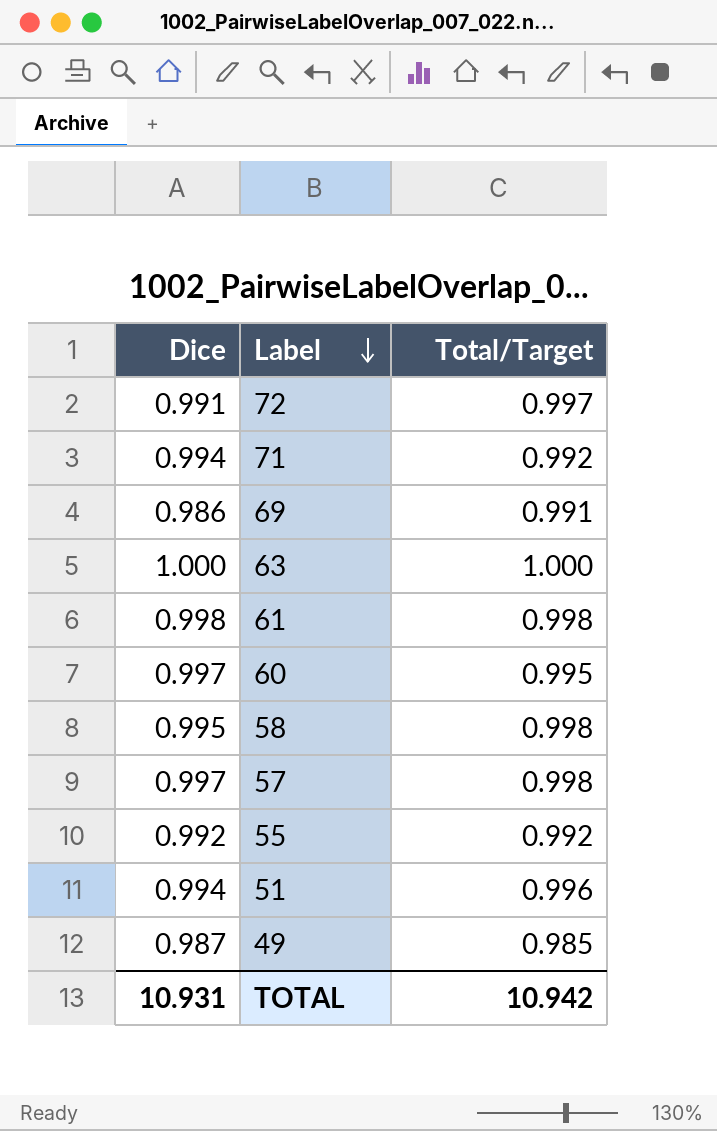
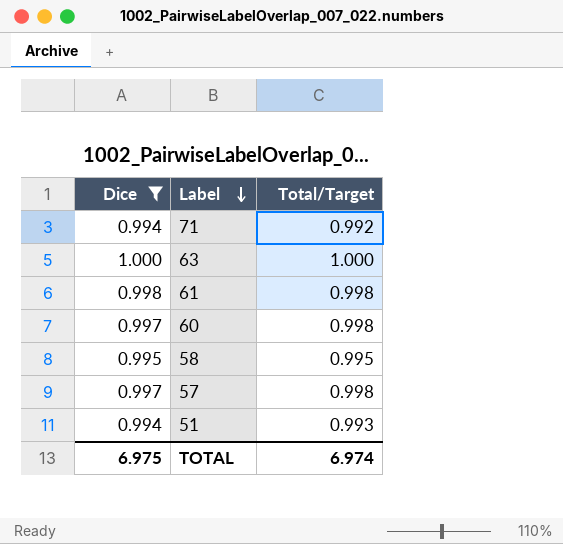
filter: none -> Dice >= 0.994
60 | Total/Target: 0.995 -> 0.998
58 | Total/Target: 0.998 -> 0.995
51 | Total/Target: 0.996 -> 0.993
TOTAL | Dice: 10.931 -> 6.975
TOTAL | Total/Target: 10.942 -> 6.974

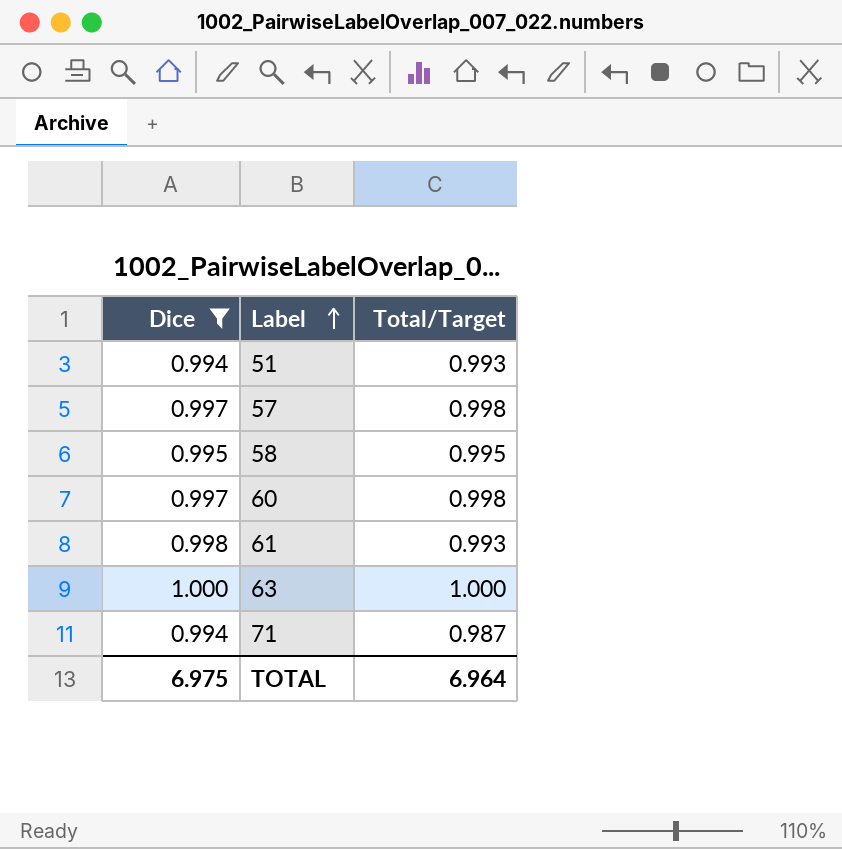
row order: Label descending -> Label ascending
61 | Total/Target: 0.998 -> 0.993
71 | Total/Target: 0.992 -> 0.987
TOTAL | Total/Target: 6.974 -> 6.964

